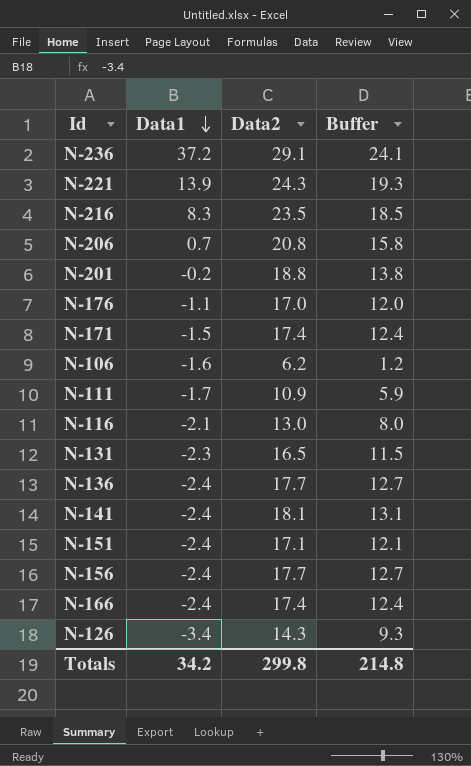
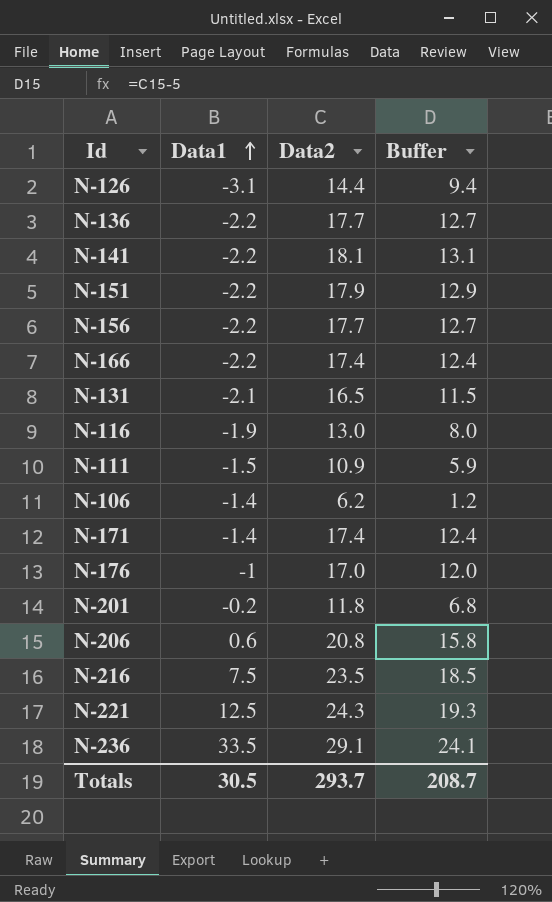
row order: Data1 descending -> Data1 ascending
N-126 | Data1: -3.4 -> -3.1
N-126 | Data2: 14.3 -> 14.4
N-126 | Buffer: 9.3 -> 9.4
N-136 | Data1: -2.4 -> -2.2
N-141 | Data1: -2.4 -> -2.2
N-151 | Data1: -2.4 -> -2.2
N-151 | Data2: 17.1 -> 17.9
N-151 | Buffer: 12.1 -> 12.9
N-156 | Data1: -2.4 -> -2.2
N-166 | Data1: -2.4 -> -2.2
N-131 | Data1: -2.3 -> -2.1
N-116 | Data1: -2.1 -> -1.9
N-111 | Data1: -1.7 -> -1.5
N-106 | Data1: -1.6 -> -1.4
N-171 | Data1: -1.5 -> -1.4
N-176 | Data1: -1.1 -> -1
N-201 | Data2: 18.8 -> 11.8
N-201 | Buffer: 13.8 -> 6.8
N-206 | Data1: 0.7 -> 0.6
N-216 | Data1: 8.3 -> 7.5
N-221 | Data1: 13.9 -> 12.5
N-236 | Data1: 37.2 -> 33.5
Totals | Data1: 34.2 -> 30.5
Totals | Data2: 299.8 -> 293.7
Totals | Buffer: 214.8 -> 208.7

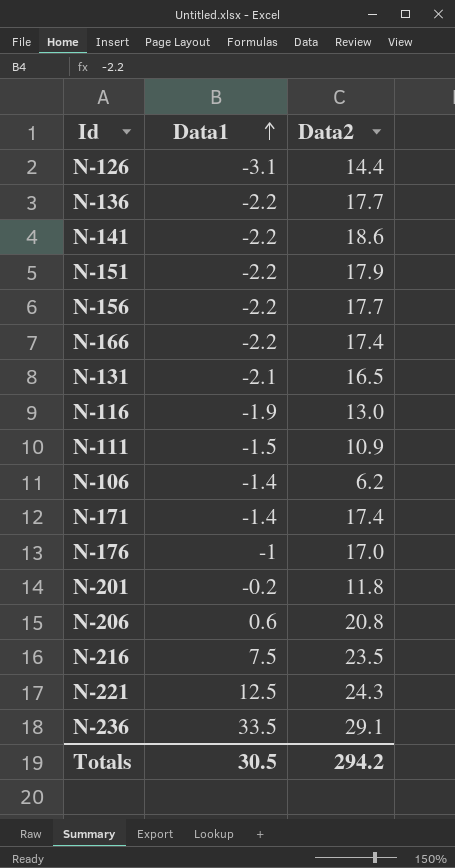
column Buffer | formula: [Data2] - 5 -> none
N-141 | Data2: 18.1 -> 18.6
Totals | Data2: 293.7 -> 294.2

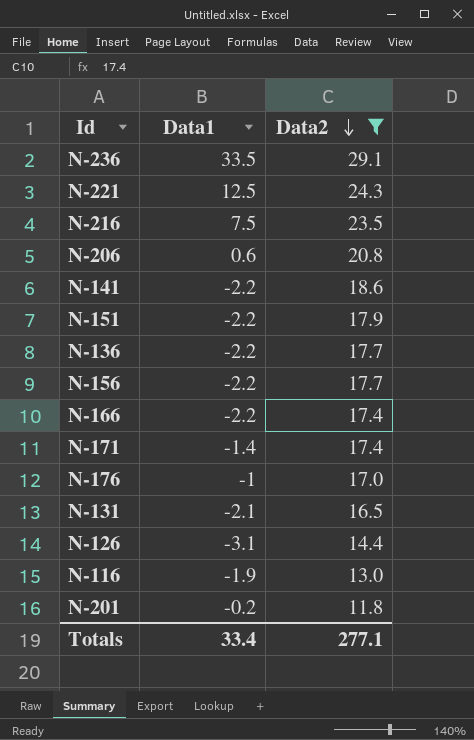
filter: none -> Data2 >= 11.8
row order: Data1 ascending -> Data2 descending
Totals | Data1: 30.5 -> 33.4
Totals | Data2: 294.2 -> 277.1

